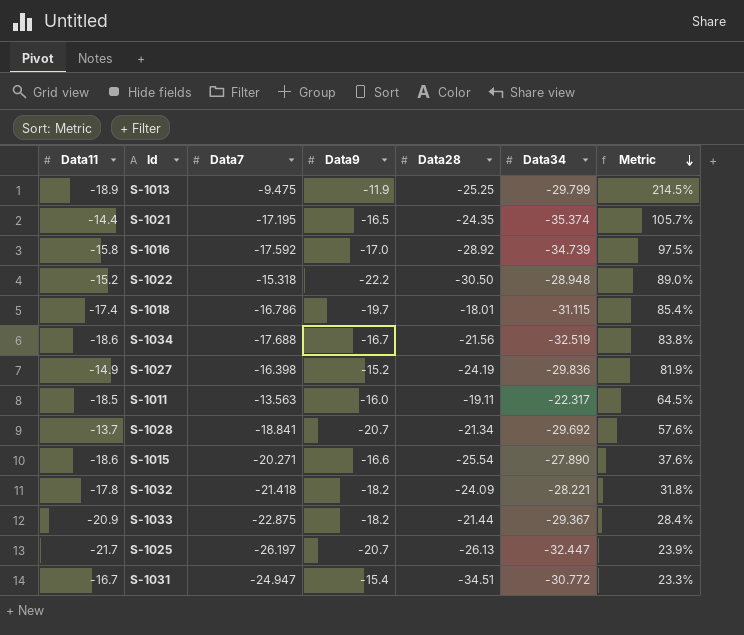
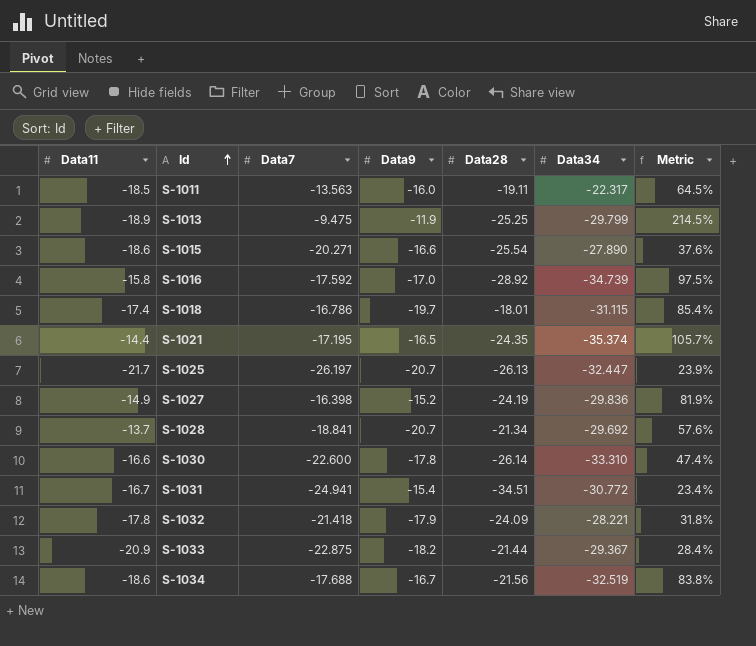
row order: Metric descending -> Id ascending
row S-1022: -15.2 | -15.318 | -22.2 | -30.50 | -28.948 | 89.0% -> none
row S-1030: none -> -16.6 | -22.600 | -17.8 | -26.14 | -33.310 | 47.4%
S-1031 | Data7: -24.947 -> -24.941
S-1031 | Metric: 23.3% -> 23.4%
S-1032 | Data9: -18.2 -> -17.9

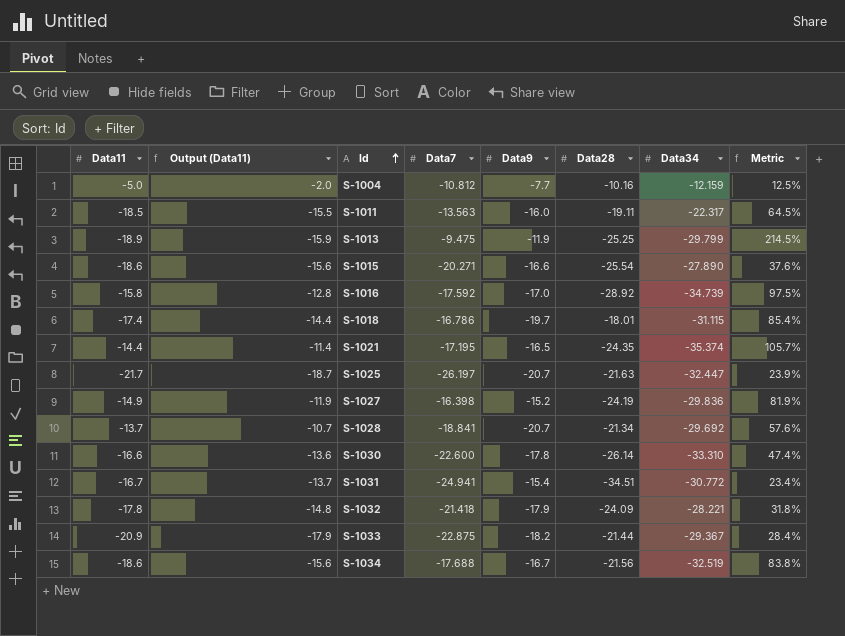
column Output (Data11) | formula: none -> [Data11] + 3
row S-1004: none -> -5.0 | -2.0 | -10.812 | -7.7 | -10.16 | -12.159 | 12.5%
S-1025 | Data28: -26.13 -> -21.63

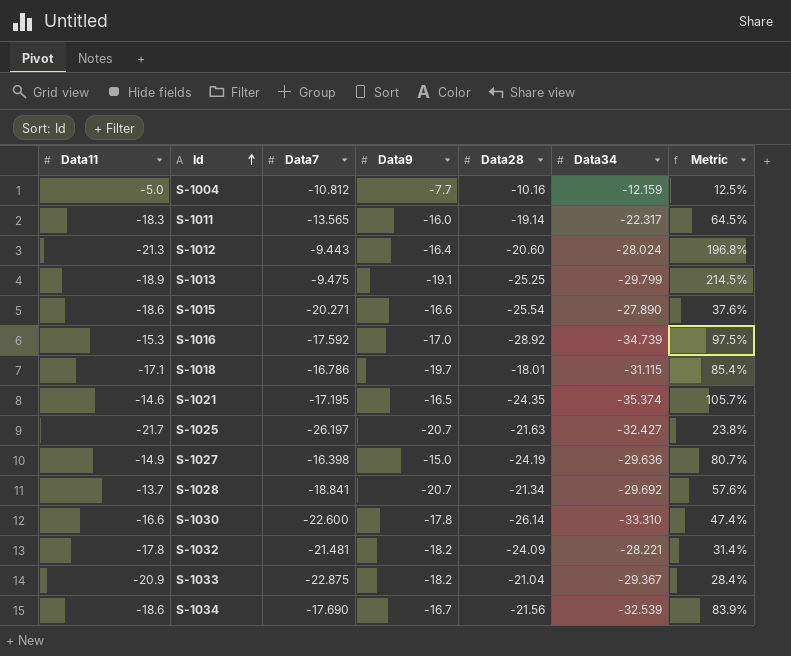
column Output (Data11) | formula: [Data11] + 3 -> none
row S-1031: -16.7 | -13.7 | -24.941 | -15.4 | -34.51 | -30.772 | 23.4% -> none
S-1011 | Data11: -18.5 -> -18.3
S-1011 | Data7: -13.563 -> -13.565
S-1011 | Data28: -19.11 -> -19.14
row S-1012: none -> -21.3 | -9.443 | -16.4 | -20.60 | -28.024 | 196.8%
S-1013 | Data9: -11.9 -> -19.1
S-1016 | Data11: -15.8 -> -15.3
S-1018 | Data11: -17.4 -> -17.1
S-1021 | Data11: -14.4 -> -14.6
S-1025 | Data34: -32.447 -> -32.427
S-1025 | Metric: 23.9% -> 23.8%
S-1027 | Data9: -15.2 -> -15.0
S-1027 | Data34: -29.836 -> -29.636
S-1027 | Metric: 81.9% -> 80.7%
S-1032 | Data7: -21.418 -> -21.481
S-1032 | Data9: -17.9 -> -18.2
S-1032 | Metric: 31.8% -> 31.4%
S-1033 | Data28: -21.44 -> -21.04
S-1034 | Data7: -17.688 -> -17.690
S-1034 | Data34: -32.519 -> -32.539
S-1034 | Metric: 83.8% -> 83.9%

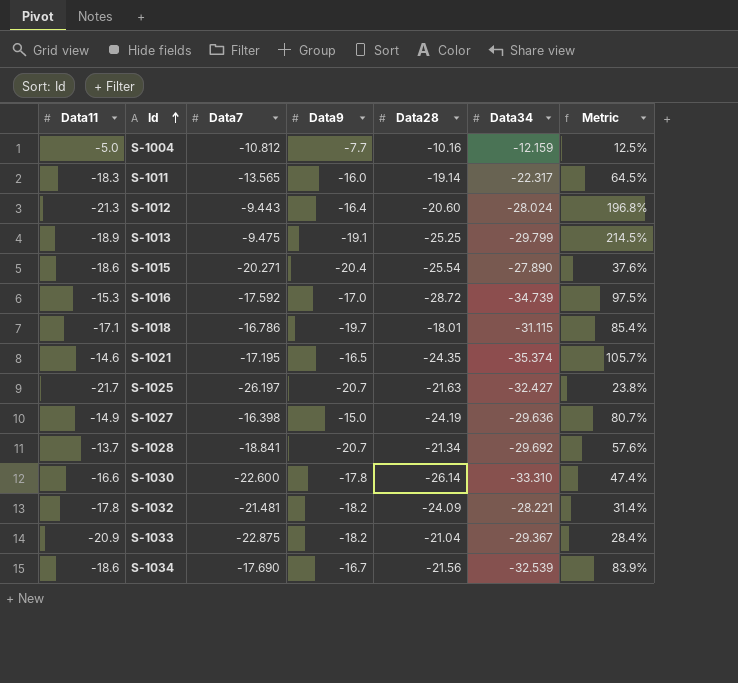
S-1015 | Data9: -16.6 -> -20.4
S-1016 | Data28: -28.92 -> -28.72

